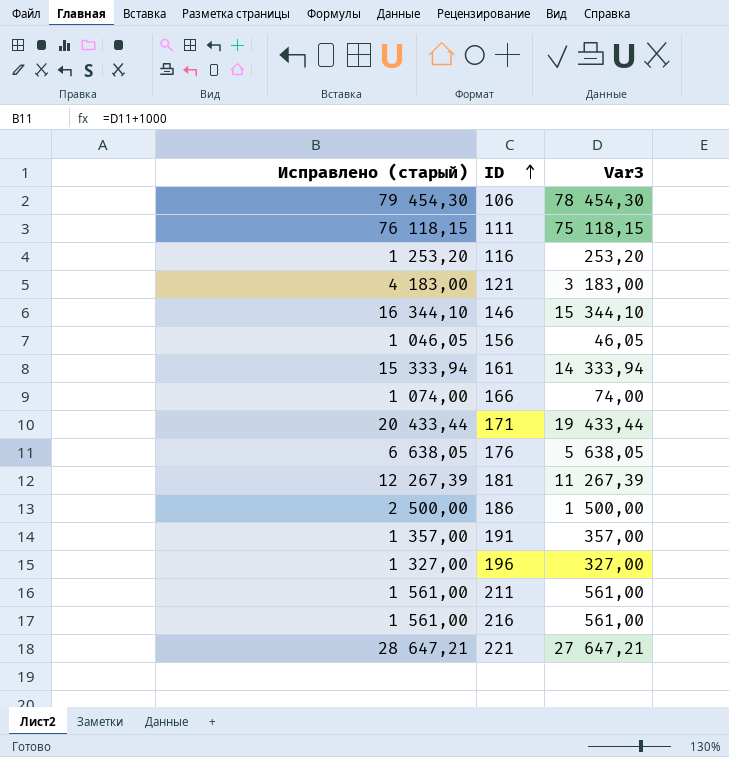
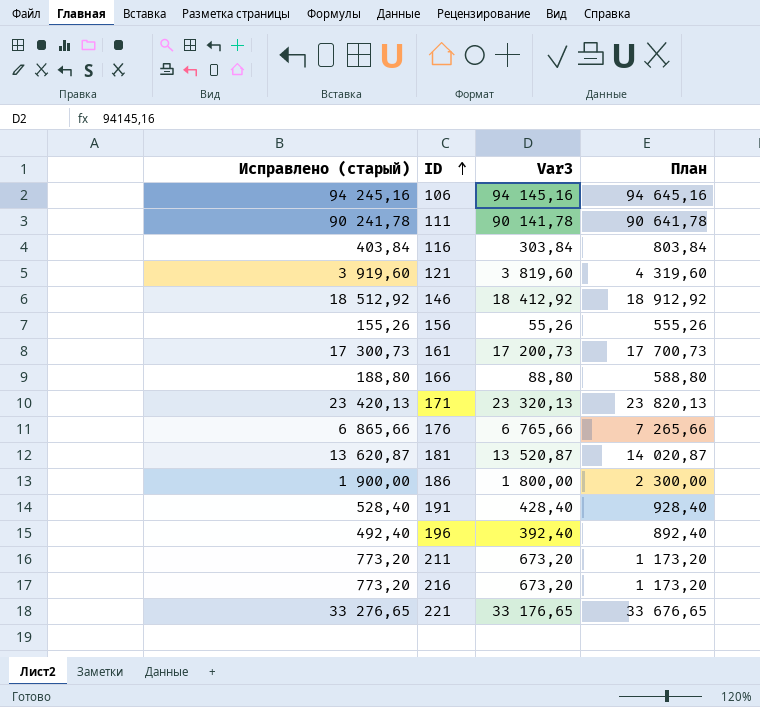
column Исправлено (старый) | formula: [Var3] + 1000 -> [Var3] + 100
column План | formula: none -> [Var3] + 500
106 | Var3: 78 454,30 -> 94 145,16
111 | Var3: 75 118,15 -> 90 141,78
116 | Var3: 253,20 -> 303,84
121 | Var3: 3 183,00 -> 3 819,60
146 | Var3: 15 344,10 -> 18 412,92
156 | Var3: 46,05 -> 55,26
161 | Var3: 14 333,94 -> 17 200,73
166 | Var3: 74,00 -> 88,80
171 | Var3: 19 433,44 -> 23 320,13
176 | Var3: 5 638,05 -> 6 765,66
181 | Var3: 11 267,39 -> 13 520,87
186 | Var3: 1 500,00 -> 1 800,00
191 | Var3: 357,00 -> 428,40
196 | Var3: 327,00 -> 392,40
211 | Var3: 561,00 -> 673,20
216 | Var3: 561,00 -> 673,20
221 | Var3: 27 647,21 -> 33 176,65

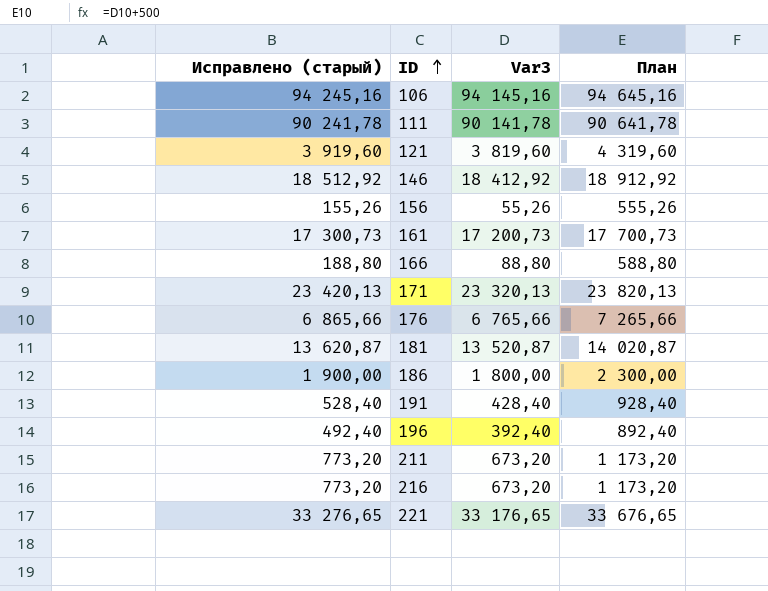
row 116: 403,84 | 303,84 | 803,84 -> none

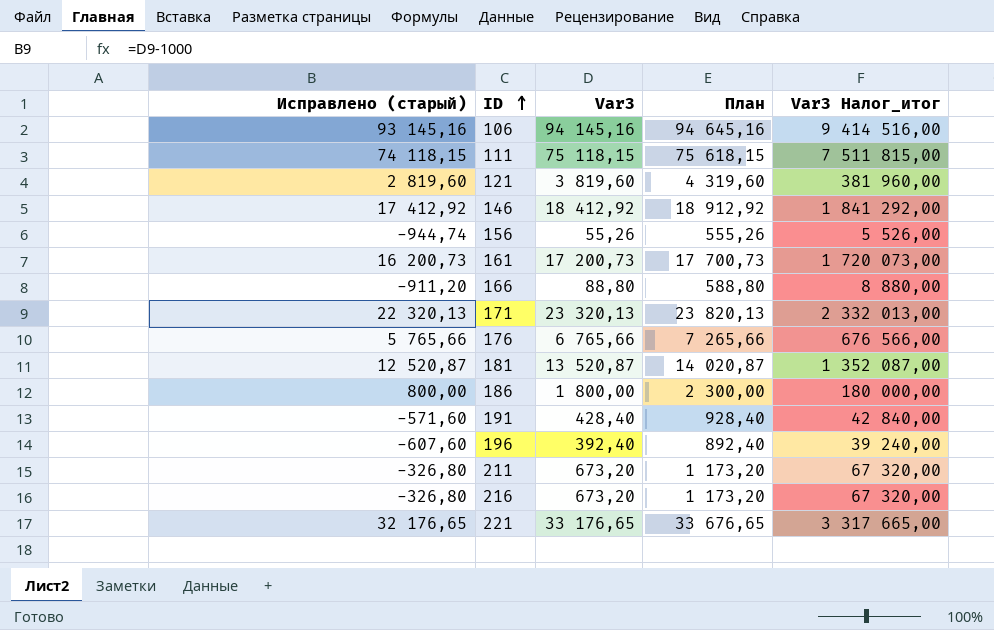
column Исправлено (старый) | formula: [Var3] + 100 -> [Var3] - 1000
column Var3 Налог_итог | formula: none -> [Var3] * 100
111 | Var3: 90 141,78 -> 75 118,15
111 | План: 90 641,78 -> 75 618,15

